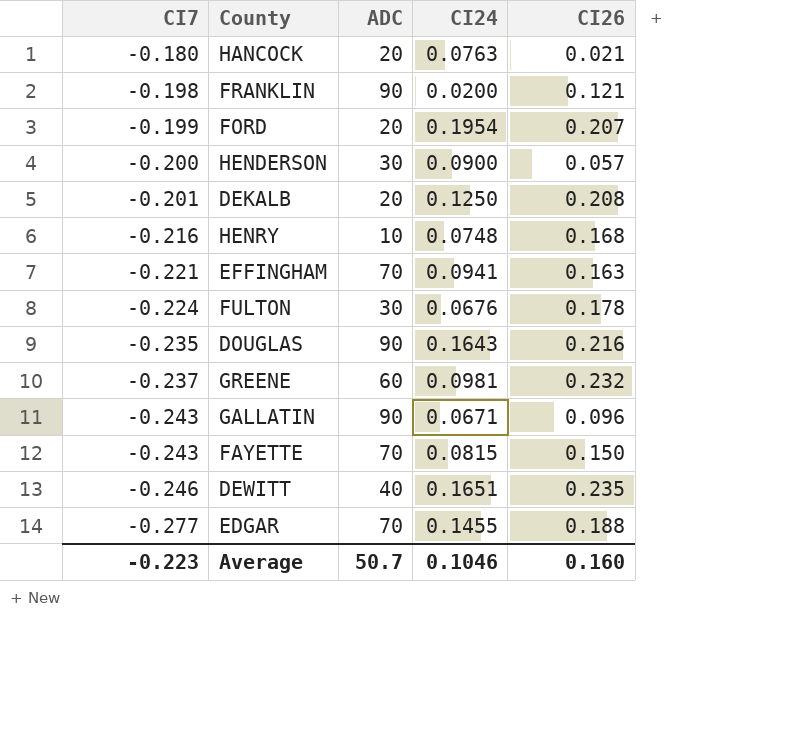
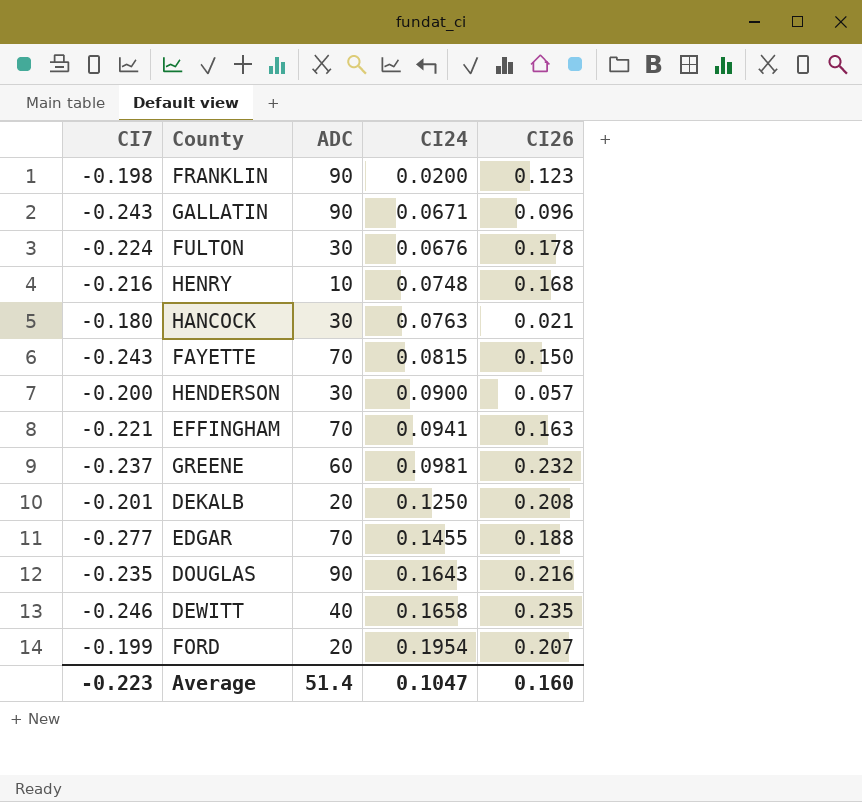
row order: CI7 descending -> CI24 ascending
FRANKLIN | CI26: 0.121 -> 0.123
HANCOCK | ADC: 20 -> 30
DEWITT | CI24: 0.1651 -> 0.1658
Average | ADC: 50.7 -> 51.4
Average | CI24: 0.1046 -> 0.1047

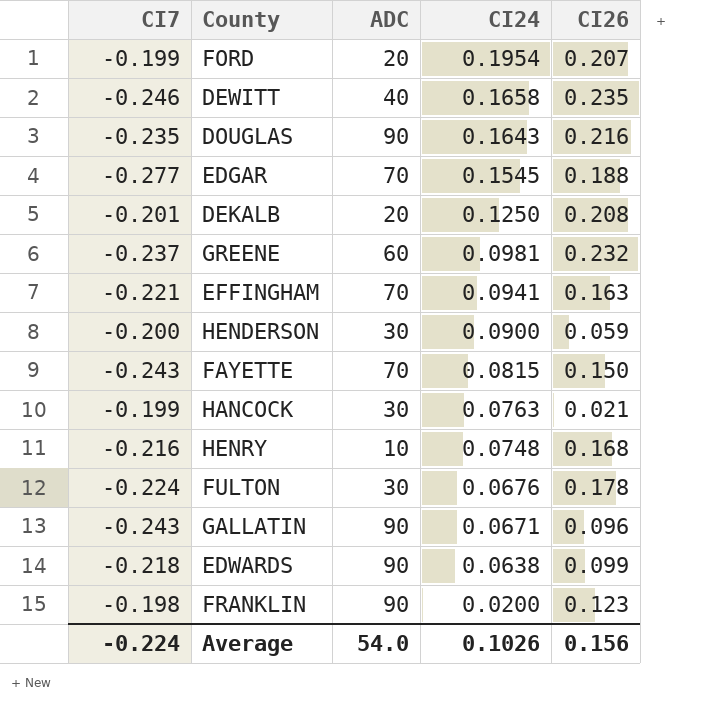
row order: CI24 ascending -> CI24 descending
EDGAR | CI24: 0.1455 -> 0.1545
HENDERSON | CI26: 0.057 -> 0.059
HANCOCK | CI7: -0.180 -> -0.199
row EDWARDS: none -> -0.218 | 90 | 0.0638 | 0.099
Average | CI7: -0.223 -> -0.224
Average | ADC: 51.4 -> 54.0
Average | CI24: 0.1047 -> 0.1026
Average | CI26: 0.160 -> 0.156

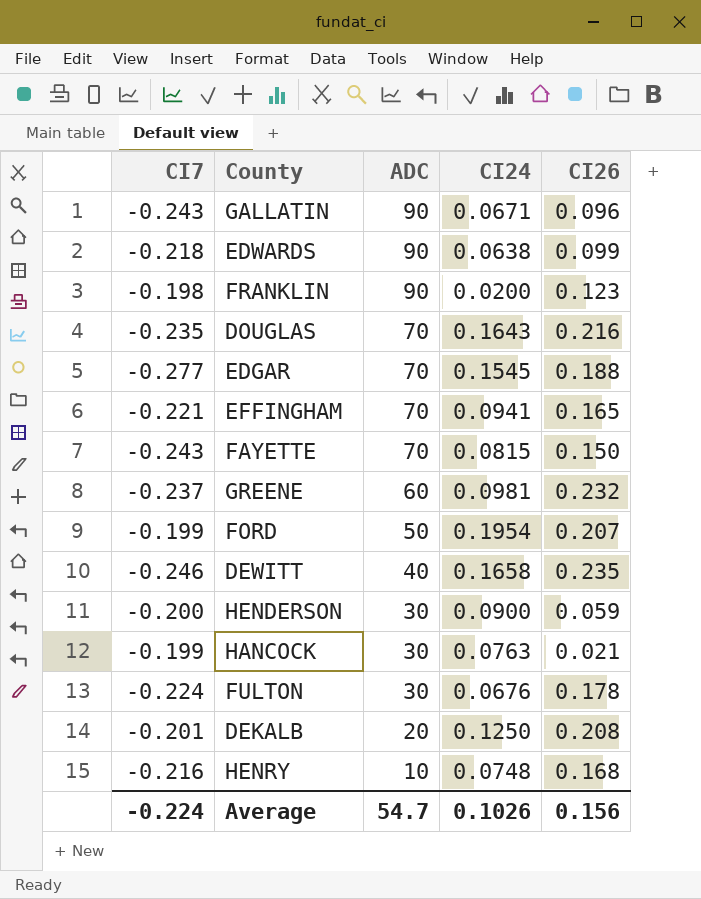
row order: CI24 descending -> ADC descending
DOUGLAS | ADC: 90 -> 70
EFFINGHAM | CI26: 0.163 -> 0.165
FORD | ADC: 20 -> 50
Average | ADC: 54.0 -> 54.7

